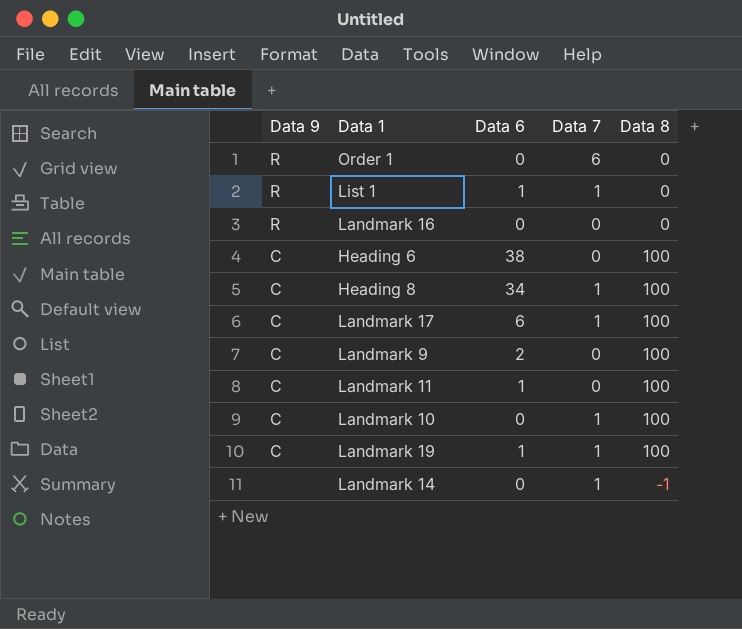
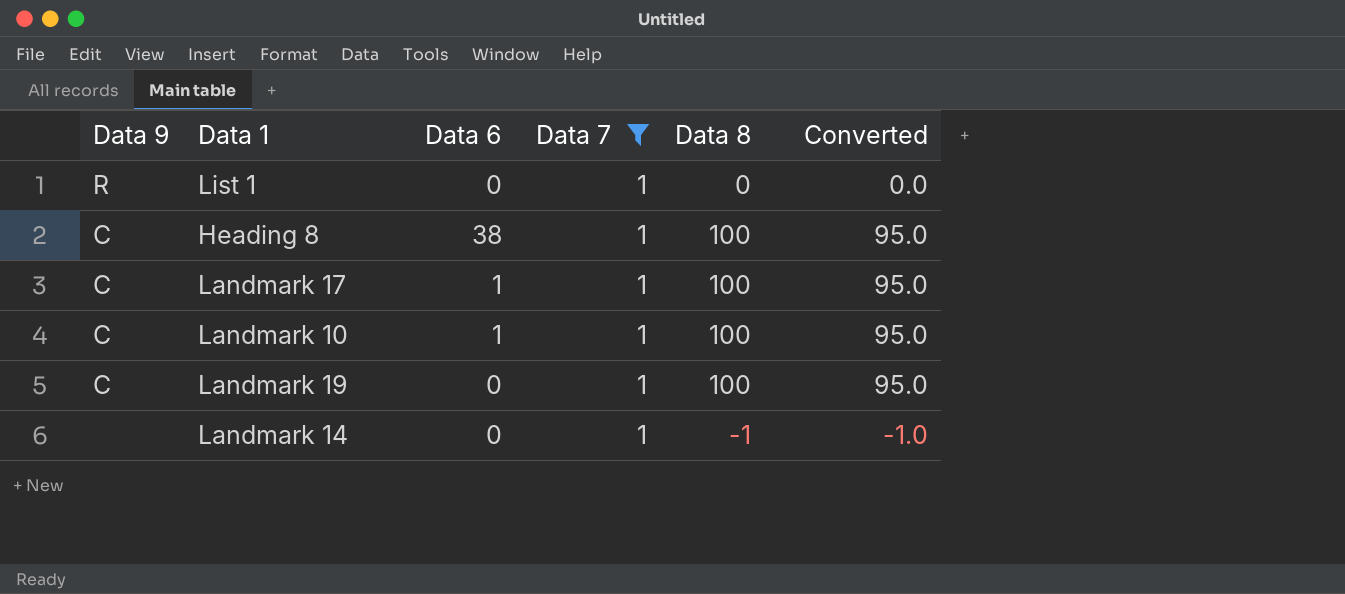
filter: none -> Data 7 = 1
column Converted | formula: none -> [Data 8] * 0.95
List 1 | Data 6: 1 -> 0
Heading 8 | Data 6: 34 -> 38
Landmark 17 | Data 6: 6 -> 1
Landmark 10 | Data 6: 0 -> 1
Landmark 19 | Data 6: 1 -> 0

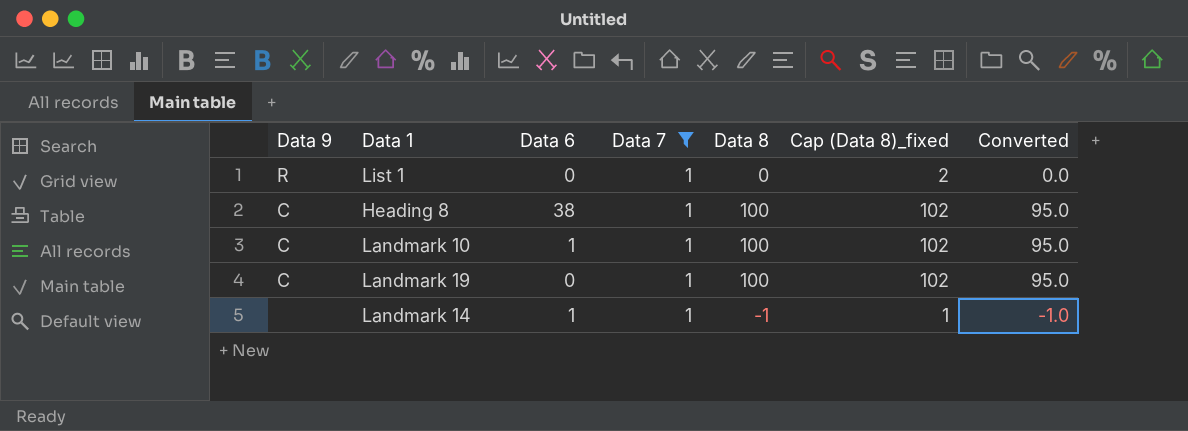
column Cap (Data 8)_fixed | formula: none -> [Data 8] + 2
row Landmark 17: C | 1 | 1 | 100 | 95.0 -> none
Landmark 14 | Data 6: 0 -> 1

